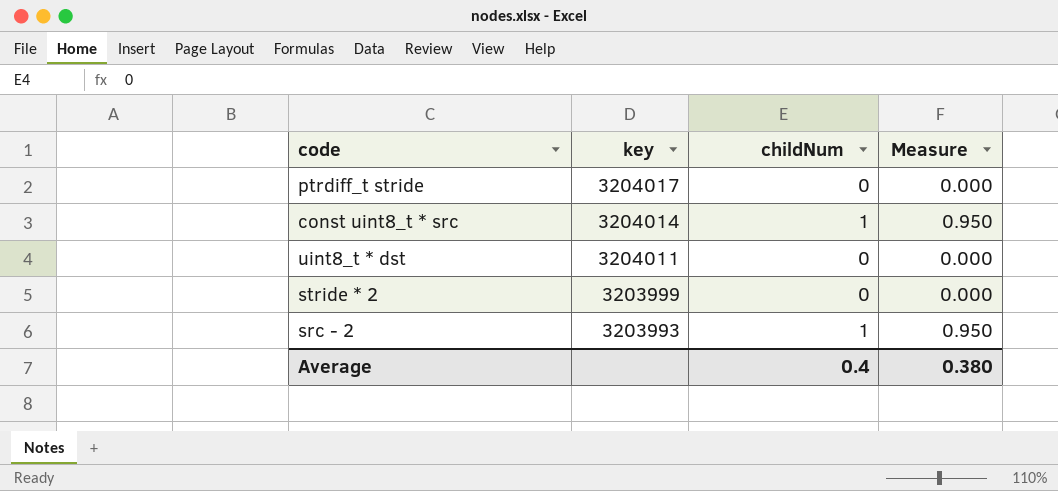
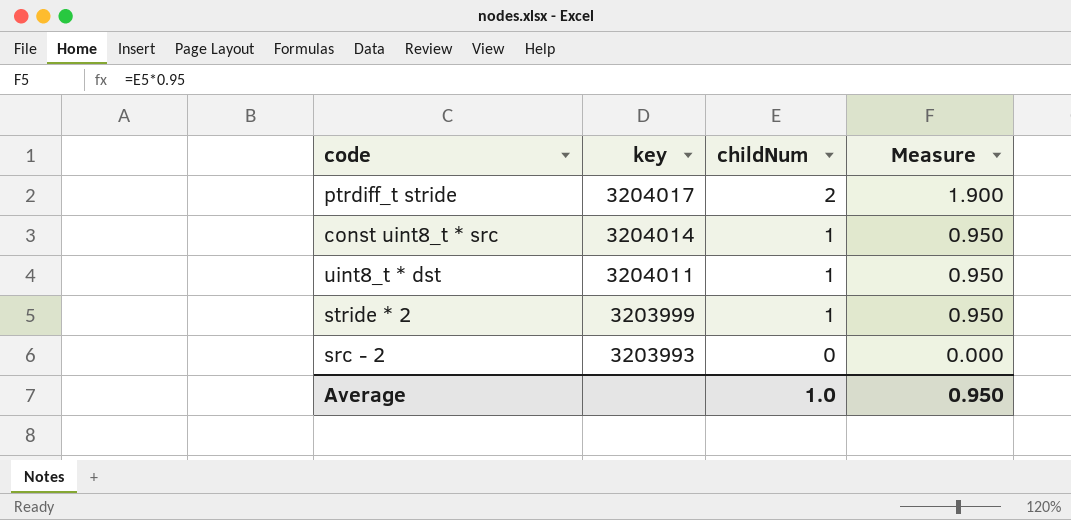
ptrdiff_t stride | childNum: 0 -> 2
ptrdiff_t stride | Measure: 0.000 -> 1.900
uint8_t * dst | childNum: 0 -> 1
uint8_t * dst | Measure: 0.000 -> 0.950
stride * 2 | childNum: 0 -> 1
stride * 2 | Measure: 0.000 -> 0.950
src - 2 | childNum: 1 -> 0
src - 2 | Measure: 0.950 -> 0.000
Average | childNum: 0.4 -> 1.0
Average | Measure: 0.380 -> 0.950

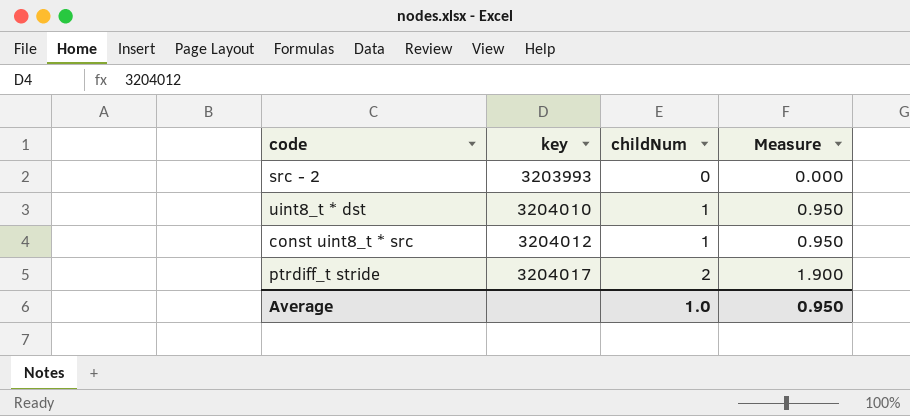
row order: key descending -> key ascending
row stride * 2: 3203999 | 1 | 0.950 -> none
uint8_t * dst | key: 3204011 -> 3204010
const uint8_t * src | key: 3204014 -> 3204012

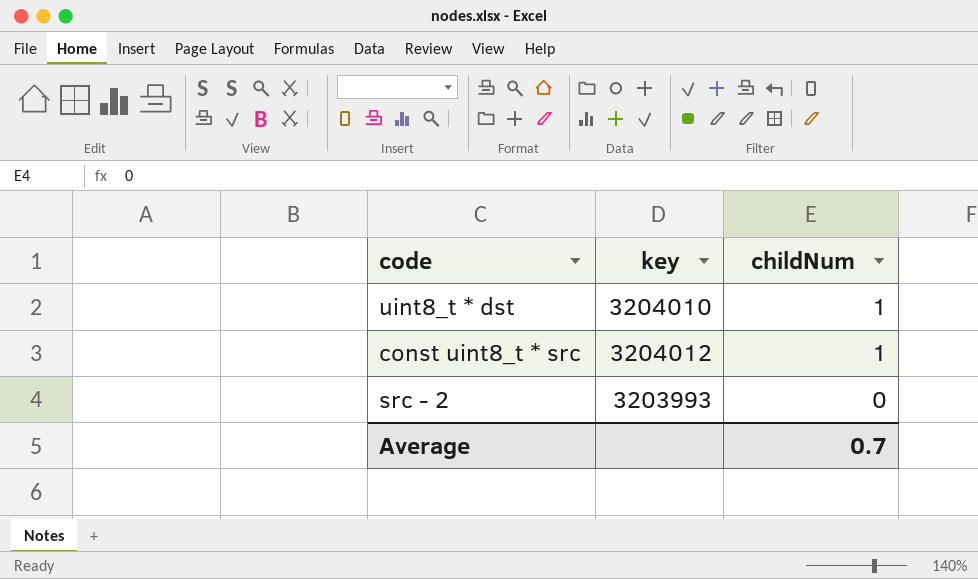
row order: key ascending -> childNum descending
column Measure | formula: [childNum] * 0.95 -> none
row ptrdiff_t stride: 3204017 | 2 | 1.900 -> none
Average | childNum: 1.0 -> 0.7

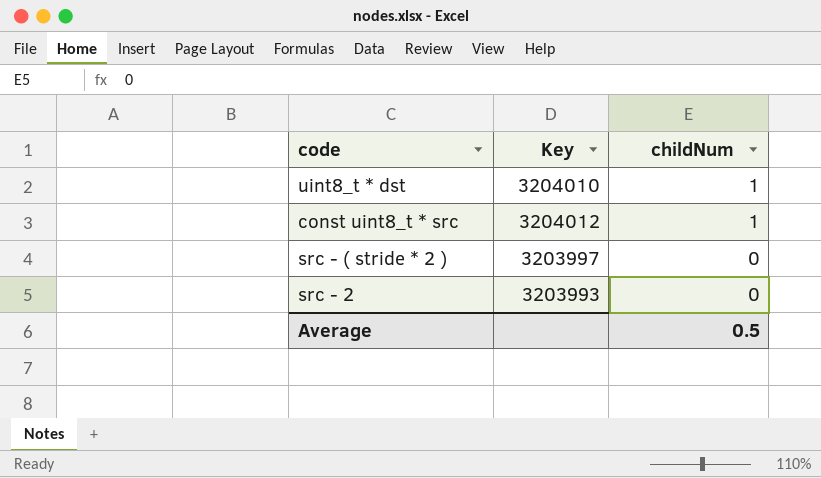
column name: key -> Key
row src - ( stride * 2 ): none -> 3203997 | 0
Average | childNum: 0.7 -> 0.5

